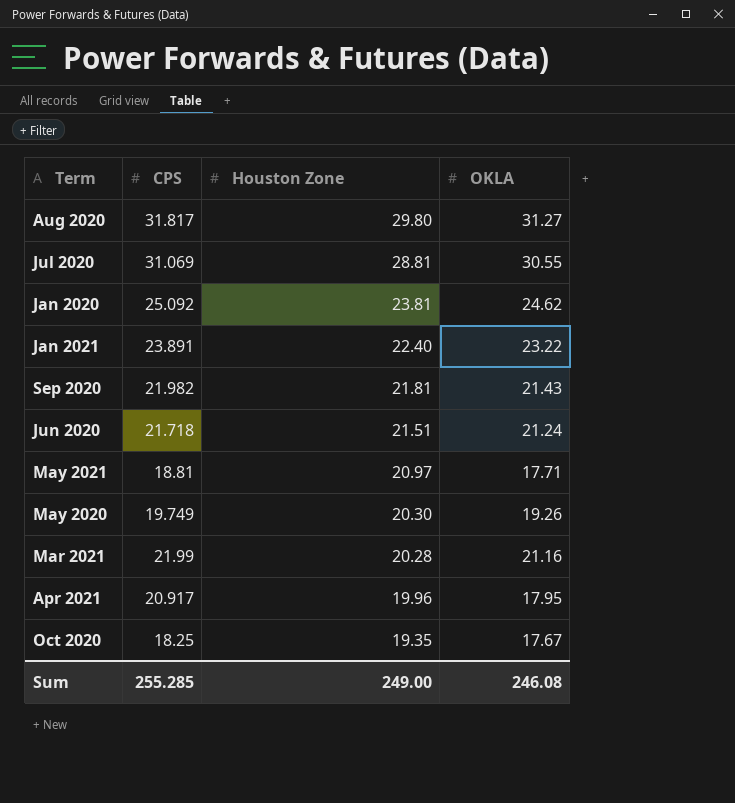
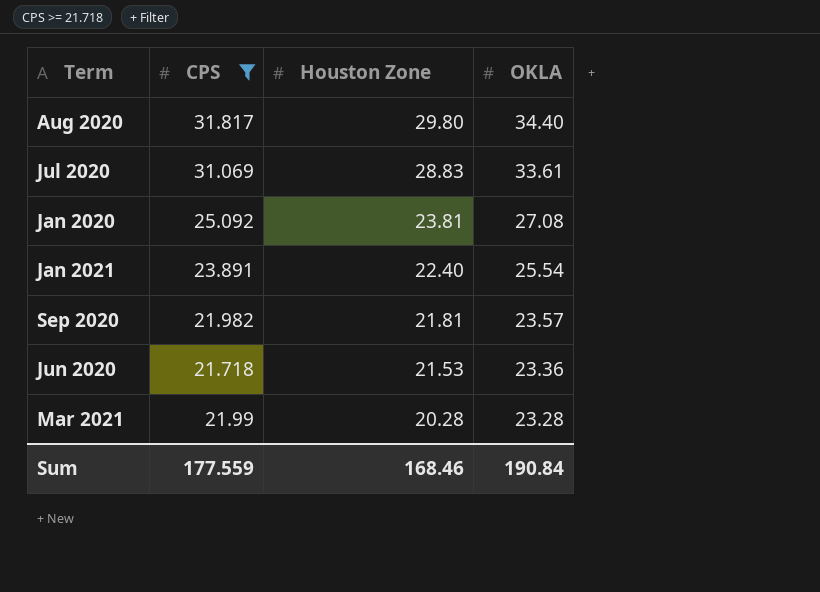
filter: none -> CPS >= 21.718
Aug 2020 | OKLA: 31.27 -> 34.40
Jul 2020 | Houston Zone: 28.81 -> 28.83
Jul 2020 | OKLA: 30.55 -> 33.61
Jan 2020 | OKLA: 24.62 -> 27.08
Jan 2021 | OKLA: 23.22 -> 25.54
Sep 2020 | OKLA: 21.43 -> 23.57
Jun 2020 | Houston Zone: 21.51 -> 21.53
Jun 2020 | OKLA: 21.24 -> 23.36
Mar 2021 | OKLA: 21.16 -> 23.28
Sum | CPS: 255.285 -> 177.559
Sum | Houston Zone: 249.00 -> 168.46
Sum | OKLA: 246.08 -> 190.84

